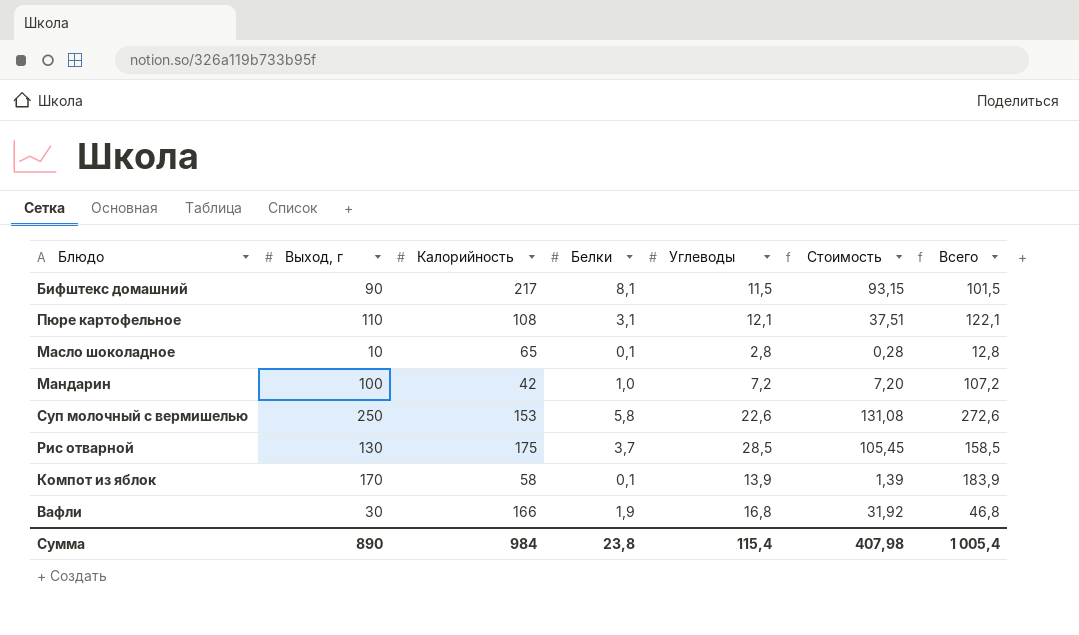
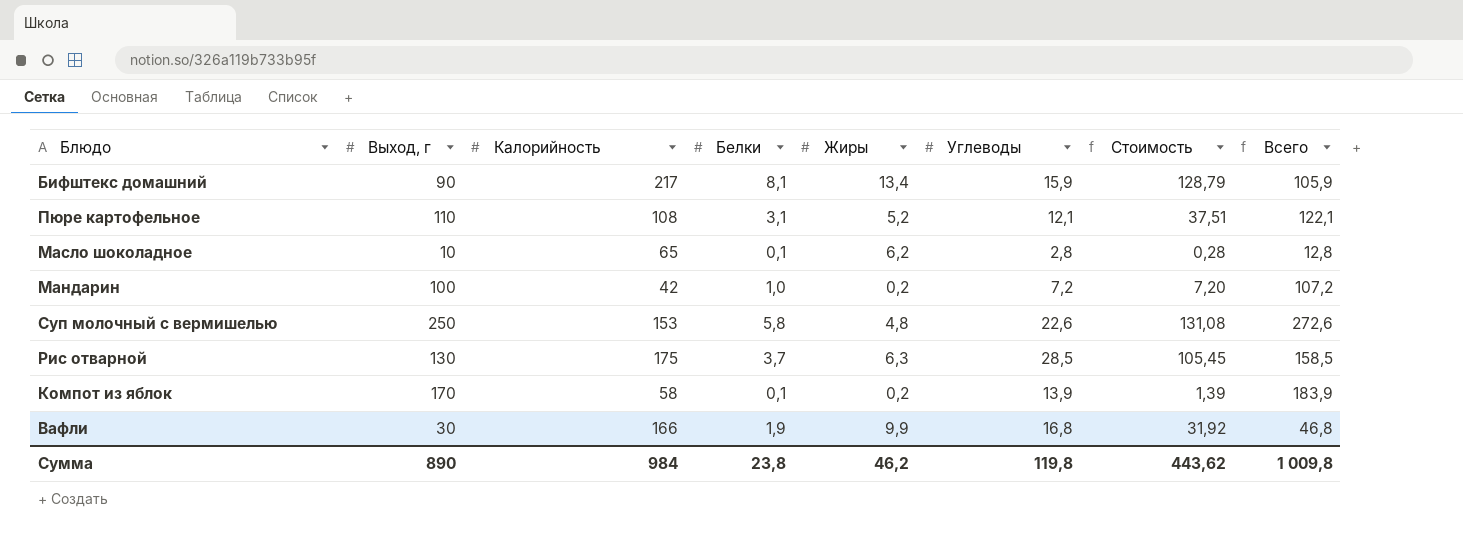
column Жиры | position: none -> 5
Бифштекс домашний | Углеводы: 11,5 -> 15,9
Бифштекс домашний | Стоимость: 93,15 -> 128,79
Бифштекс домашний | Всего: 101,5 -> 105,9
Сумма | Углеводы: 115,4 -> 119,8
Сумма | Стоимость: 407,98 -> 443,62
Сумма | Всего: 1 005,4 -> 1 009,8

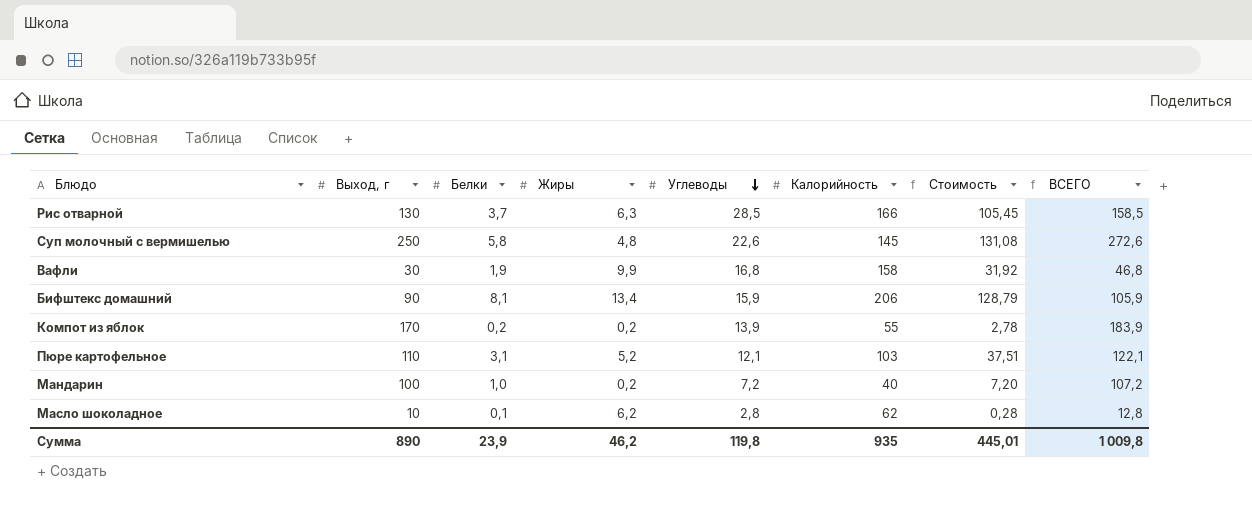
row order: none -> Углеводы descending
column Калорийность | position: 3 -> 6
column name: Всего -> ВСЕГО
Рис отварной | Калорийность: 175 -> 166
Суп молочный с вермишелью | Калорийность: 153 -> 145
Вафли | Калорийность: 166 -> 158
Бифштекс домашний | Калорийность: 217 -> 206
Компот из яблок | Белки: 0,1 -> 0,2
Компот из яблок | Калорийность: 58 -> 55
Компот из яблок | Стоимость: 1,39 -> 2,78
Пюре картофельное | Калорийность: 108 -> 103
Мандарин | Калорийность: 42 -> 40
Масло шоколадное | Калорийность: 65 -> 62
Сумма | Белки: 23,8 -> 23,9
Сумма | Калорийность: 984 -> 935
Сумма | Стоимость: 443,62 -> 445,01

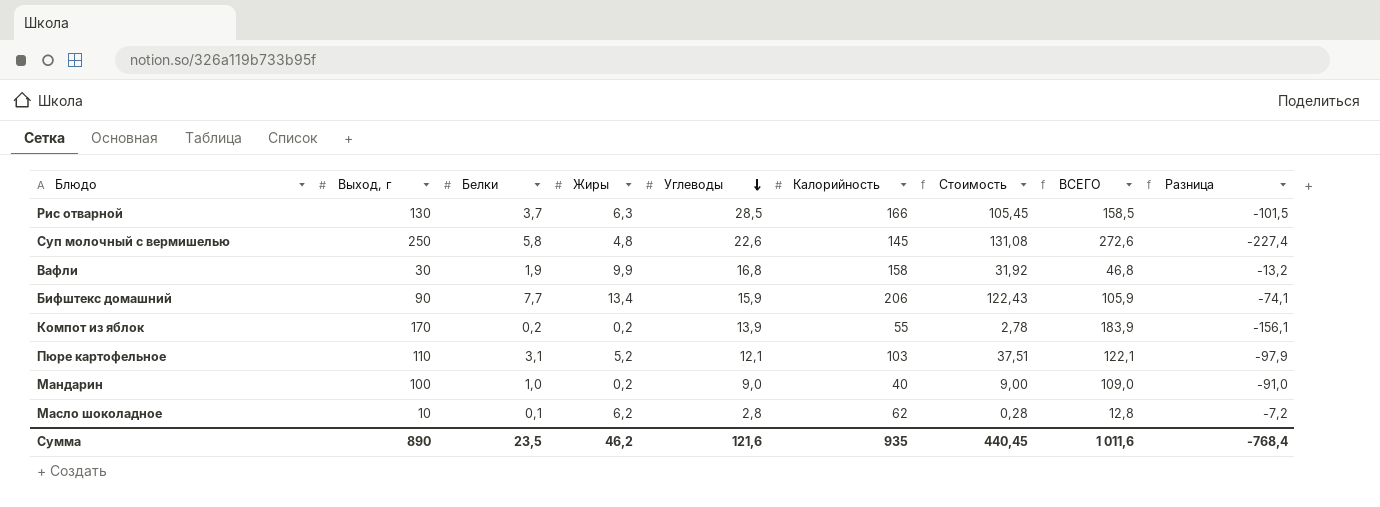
column Разница | formula: none -> [Углеводы] - [Выход, г]
Бифштекс домашний | Белки: 8,1 -> 7,7
Бифштекс домашний | Стоимость: 128,79 -> 122,43
Мандарин | Углеводы: 7,2 -> 9,0
Мандарин | Стоимость: 7,20 -> 9,00
Мандарин | ВСЕГО: 107,2 -> 109,0
Сумма | Белки: 23,9 -> 23,5
Сумма | Углеводы: 119,8 -> 121,6
Сумма | Стоимость: 445,01 -> 440,45
Сумма | ВСЕГО: 1 009,8 -> 1 011,6

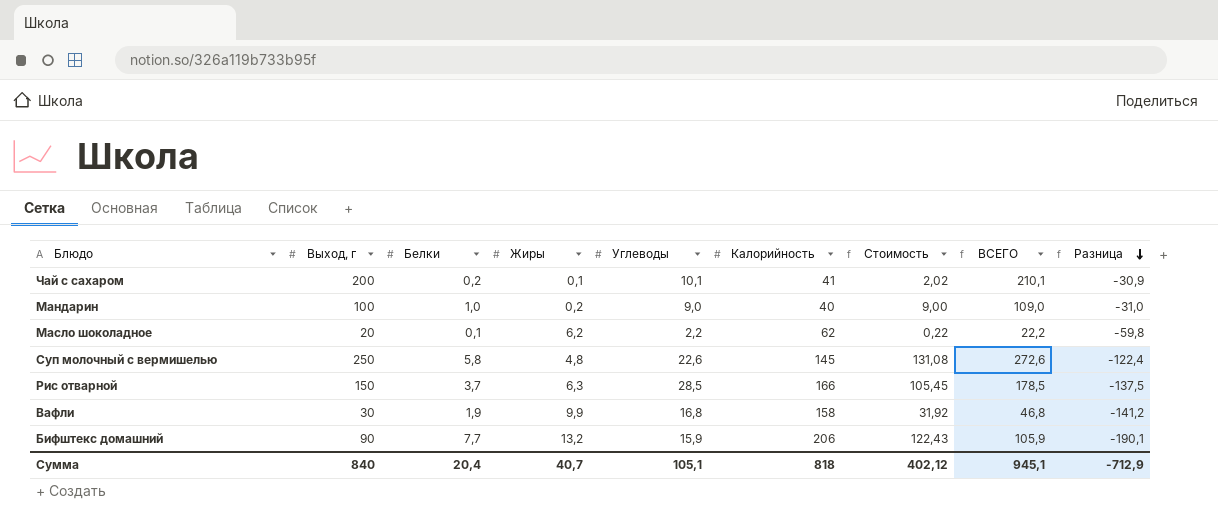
row order: Углеводы descending -> Разница descending
column Разница | formula: [Углеводы] - [Выход, г] -> [Углеводы] - [Калорийность]
row Компот из яблок: 170 | 0,2 | 0,2 | 13,9 | 55 | 2,78 | 183,9 | -156,1 -> none
row Пюре картофельное: 110 | 3,1 | 5,2 | 12,1 | 103 | 37,51 | 122,1 | -97,9 -> none
row Чай с сахаром: none -> 200 | 0,2 | 0,1 | 10,1 | 41 | 2,02 | 210,1 | -30,9
Масло шоколадное | Выход, г: 10 -> 20
Масло шоколадное | Углеводы: 2,8 -> 2,2
Масло шоколадное | Стоимость: 0,28 -> 0,22
Масло шоколадное | ВСЕГО: 12,8 -> 22,2
Рис отварной | Выход, г: 130 -> 150
Рис отварной | ВСЕГО: 158,5 -> 178,5
Бифштекс домашний | Жиры: 13,4 -> 13,2
Сумма | Выход, г: 890 -> 840
Сумма | Белки: 23,5 -> 20,4
Сумма | Жиры: 46,2 -> 40,7
Сумма | Углеводы: 121,6 -> 105,1
Сумма | Калорийность: 935 -> 818
Сумма | Стоимость: 440,45 -> 402,12
Сумма | ВСЕГО: 1 011,6 -> 945,1
Сумма | Разница: -768,4 -> -712,9

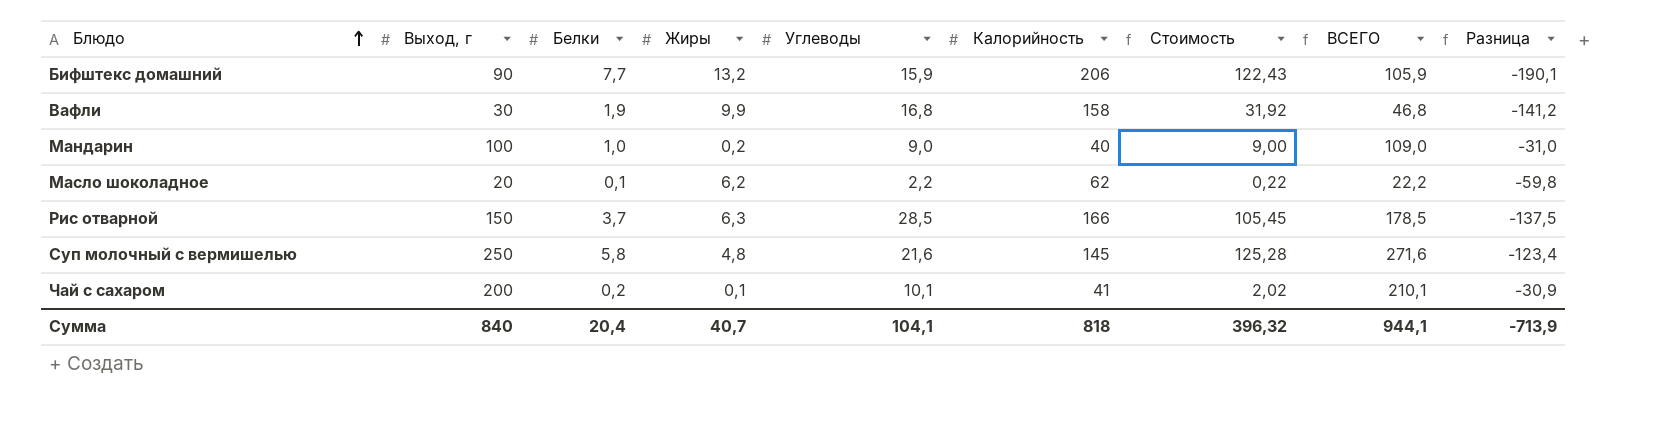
row order: Разница descending -> Блюдо ascending
Суп молочный с вермишелью | Углеводы: 22,6 -> 21,6
Суп молочный с вермишелью | Стоимость: 131,08 -> 125,28
Суп молочный с вермишелью | ВСЕГО: 272,6 -> 271,6
Суп молочный с вермишелью | Разница: -122,4 -> -123,4
Сумма | Углеводы: 105,1 -> 104,1
Сумма | Стоимость: 402,12 -> 396,32
Сумма | ВСЕГО: 945,1 -> 944,1
Сумма | Разница: -712,9 -> -713,9

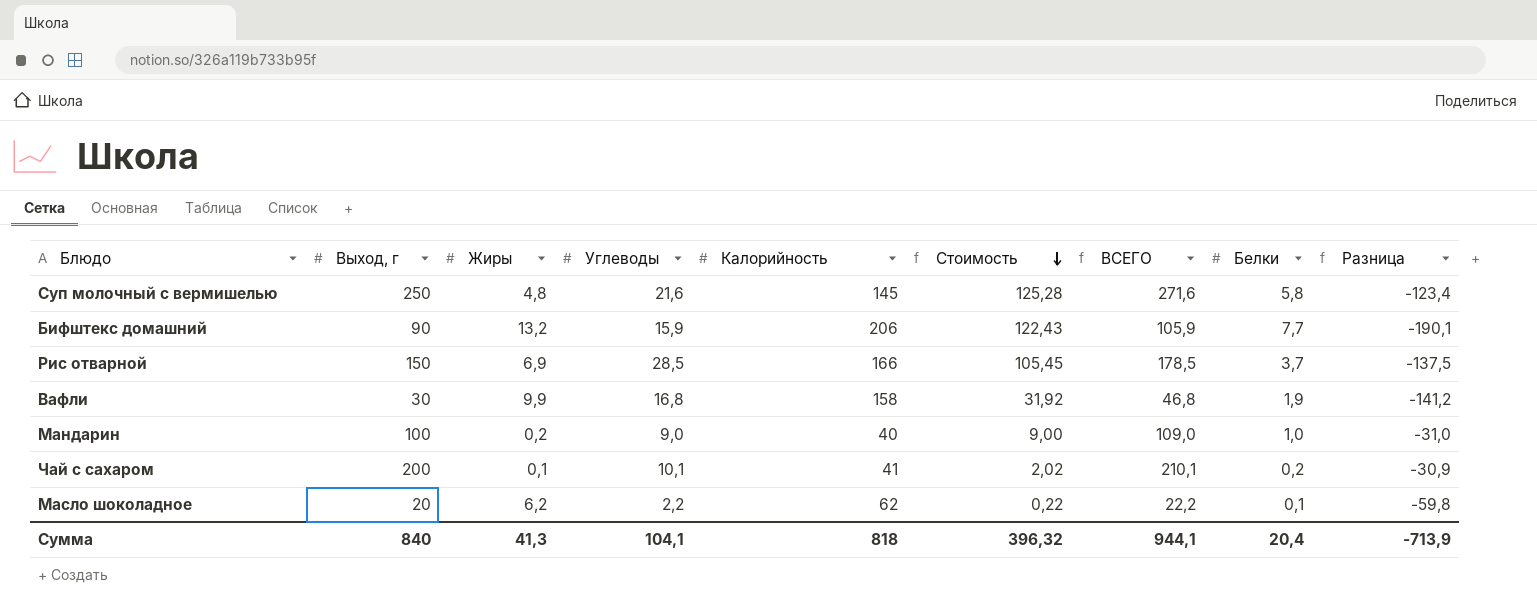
row order: Блюдо ascending -> Стоимость descending
column Белки | position: 3 -> 8
Рис отварной | Жиры: 6,3 -> 6,9
Сумма | Жиры: 40,7 -> 41,3

